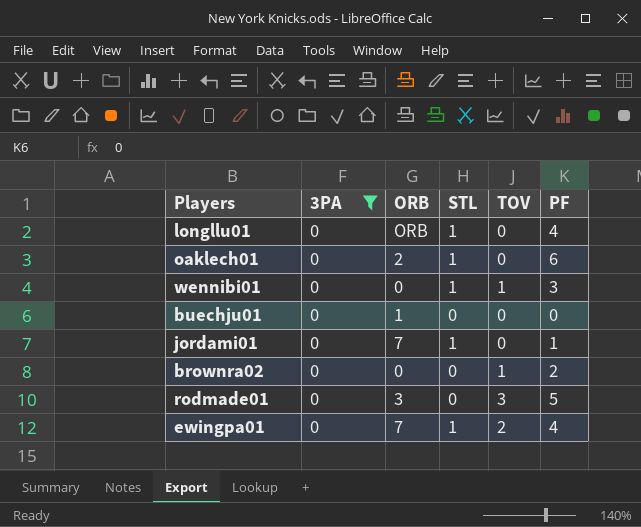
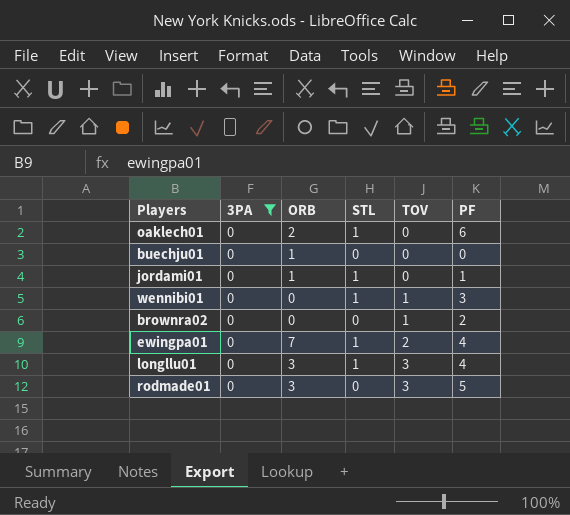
row order: none -> TOV ascending
jordami01 | ORB: 7 -> 1
longllu01 | ORB: ORB -> 3
longllu01 | TOV: 0 -> 3

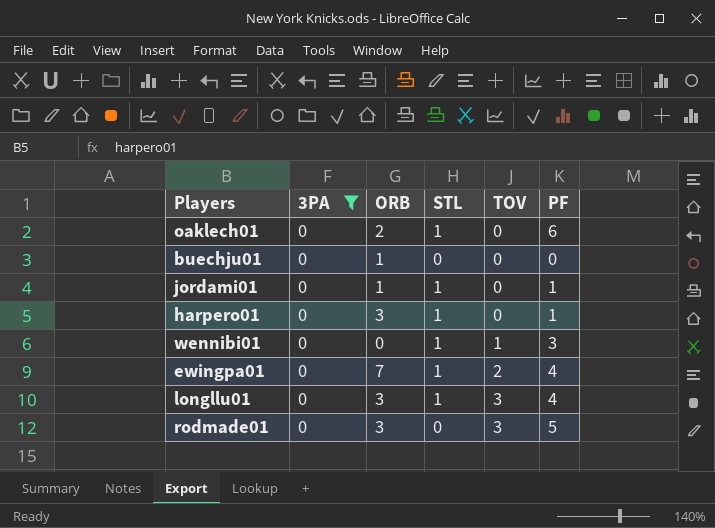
row brownra02: 0 | 0 | 0 | 1 | 2 -> none
row harpero01: none -> 0 | 3 | 1 | 0 | 1

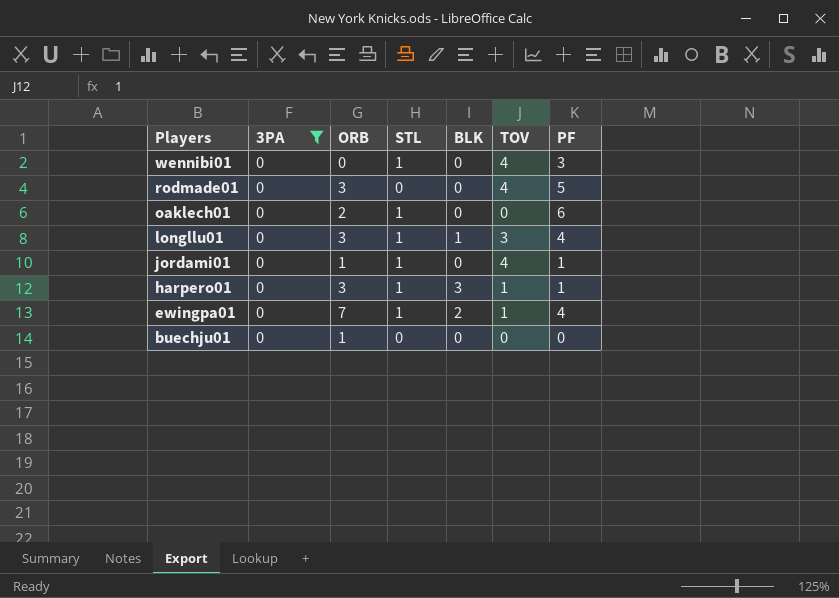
row order: TOV ascending -> Players descending
column BLK | position: none -> 5
wennibi01 | TOV: 1 -> 4
rodmade01 | TOV: 3 -> 4
jordami01 | TOV: 0 -> 4
harpero01 | TOV: 0 -> 1
ewingpa01 | TOV: 2 -> 1

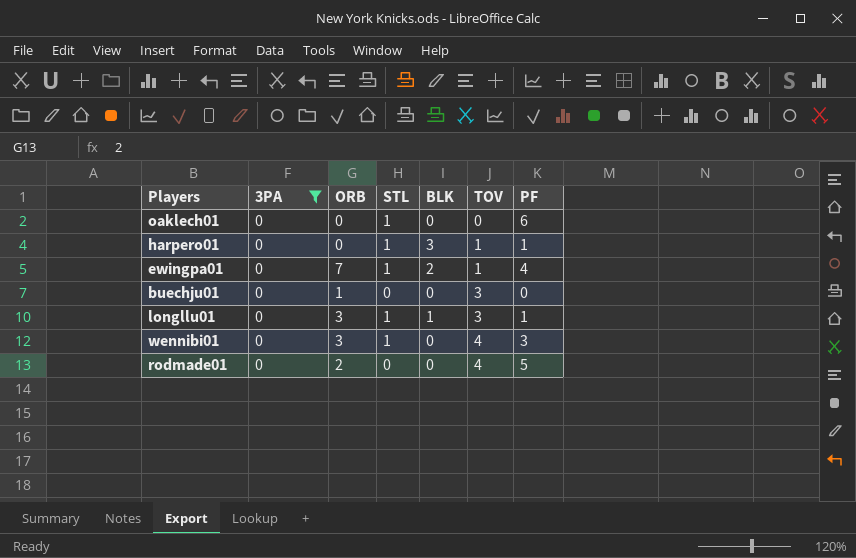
row order: Players descending -> TOV ascending
row jordami01: 0 | 1 | 1 | 0 | 4 | 1 -> none
oaklech01 | ORB: 2 -> 0
harpero01 | ORB: 3 -> 0
buechju01 | TOV: 0 -> 3
longllu01 | PF: 4 -> 1
wennibi01 | ORB: 0 -> 3
rodmade01 | ORB: 3 -> 2

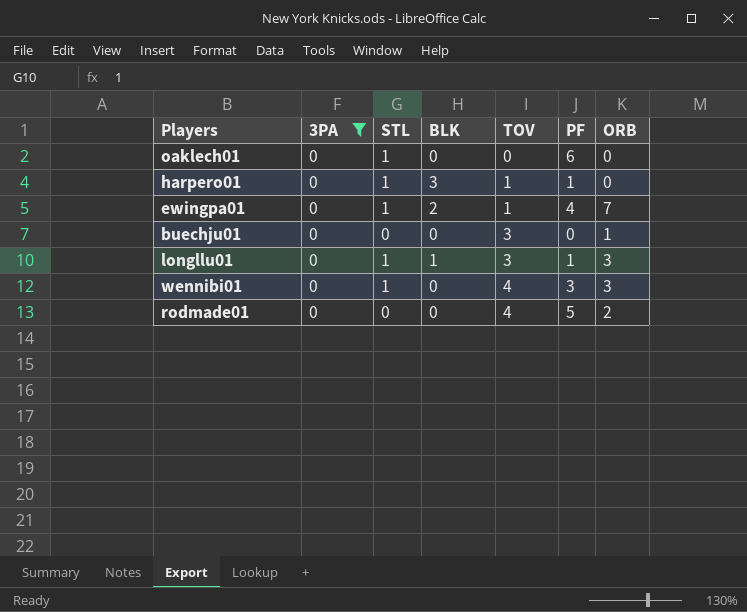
column ORB | position: 3 -> 7

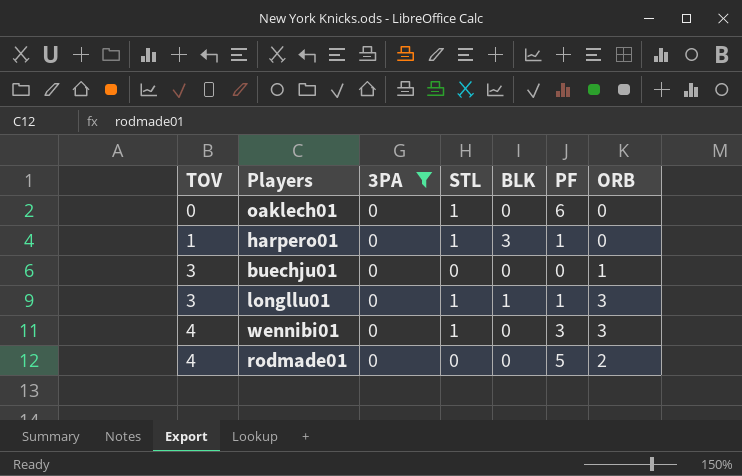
column TOV | position: 5 -> 1
row ewingpa01: 0 | 1 | 2 | 1 | 4 | 7 -> none

